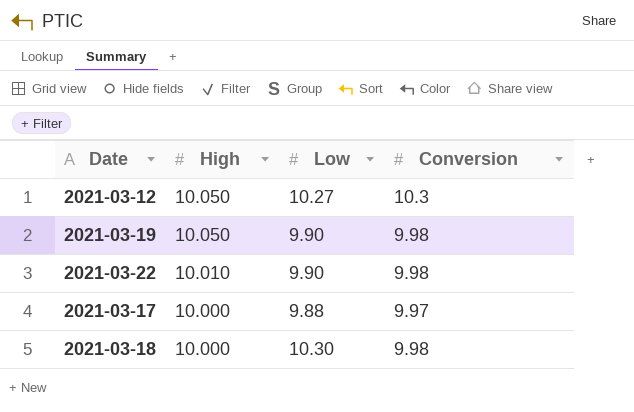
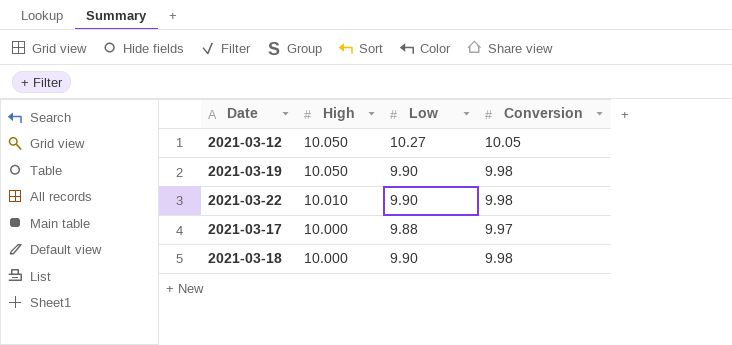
2021-03-12 | Conversion: 10.3 -> 10.05
2021-03-18 | Low: 10.30 -> 9.90

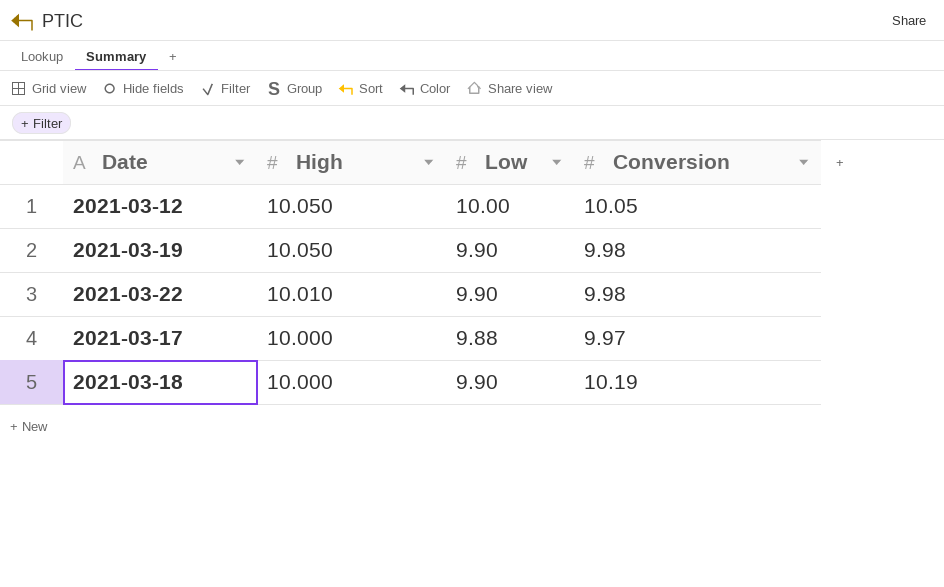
2021-03-12 | Low: 10.27 -> 10.00
2021-03-18 | Conversion: 9.98 -> 10.19

